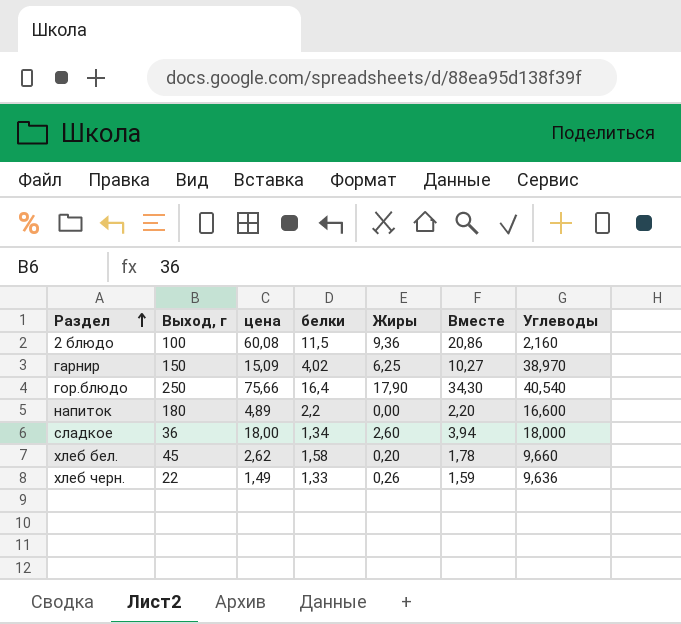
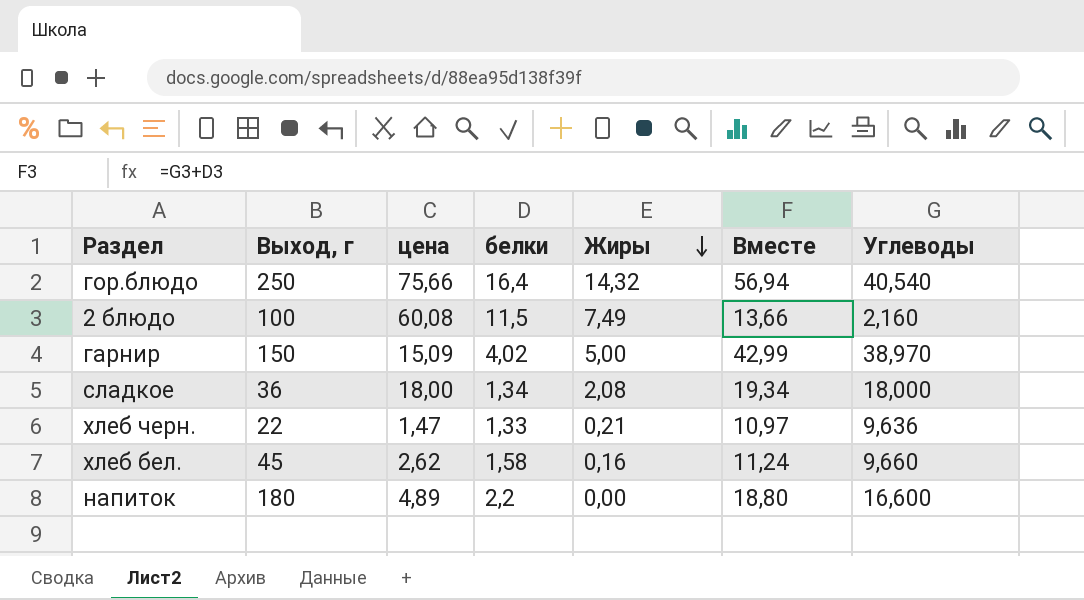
row order: Раздел ascending -> Жиры descending
column Вместе | formula: [белки] + [Жиры] -> [белки] + [Углеводы]
гор.блюдо | Жиры: 17,90 -> 14,32
2 блюдо | Жиры: 9,36 -> 7,49
гарнир | Жиры: 6,25 -> 5,00
сладкое | Жиры: 2,60 -> 2,08
хлеб черн. | цена: 1,49 -> 1,47
хлеб черн. | Жиры: 0,26 -> 0,21
хлеб бел. | Жиры: 0,20 -> 0,16

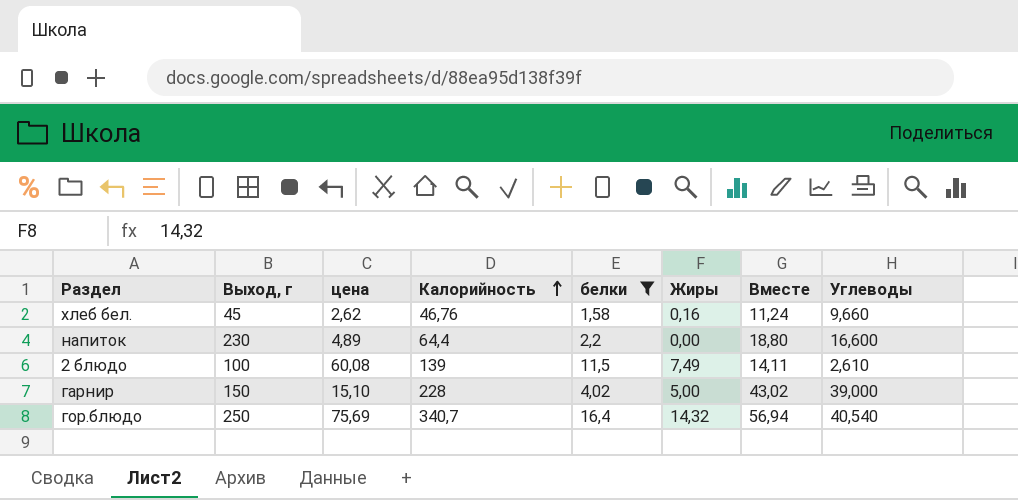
filter: none -> белки >= 1,58
row order: Жиры descending -> Калорийность ascending
column Калорийность | position: none -> 4
напиток | Выход, г: 180 -> 230
2 блюдо | Вместе: 13,66 -> 14,11
2 блюдо | Углеводы: 2,160 -> 2,610
гарнир | цена: 15,09 -> 15,10
гарнир | Вместе: 42,99 -> 43,02
гарнир | Углеводы: 38,970 -> 39,000
гор.блюдо | цена: 75,66 -> 75,69

